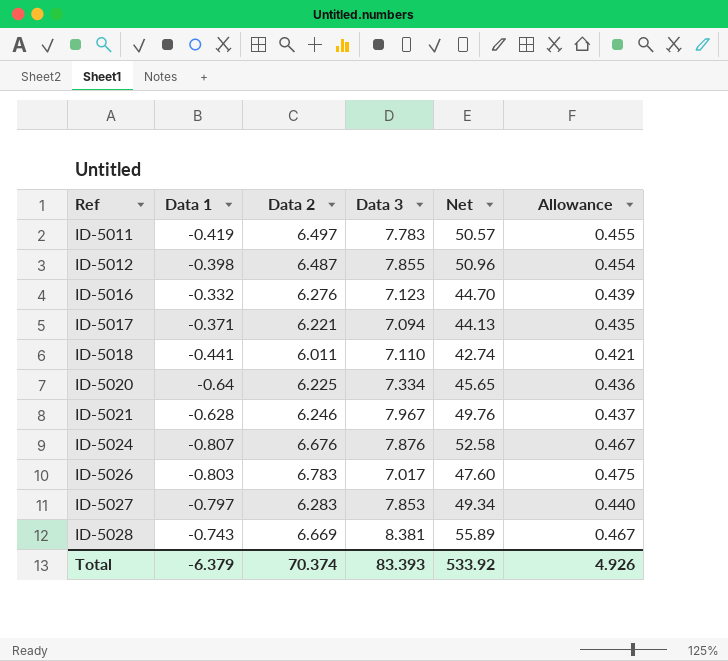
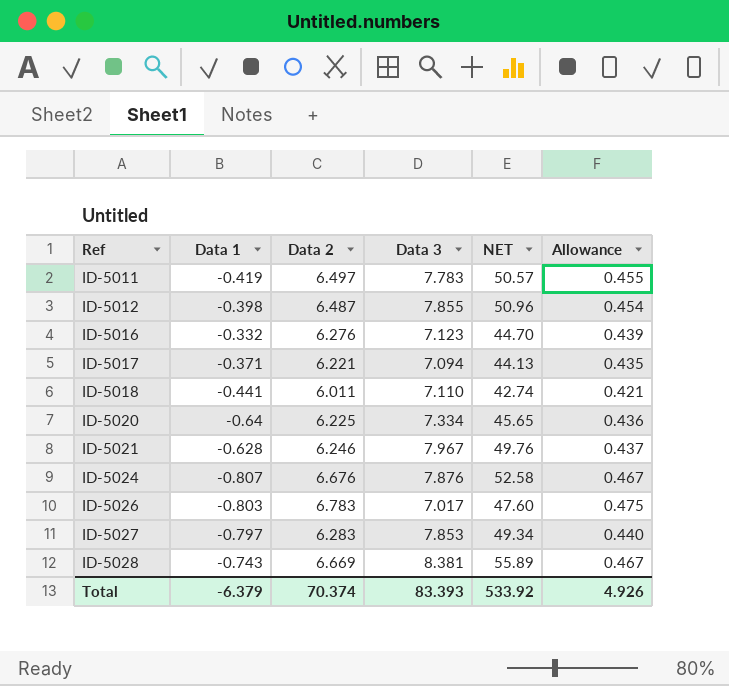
column name: Net -> NET

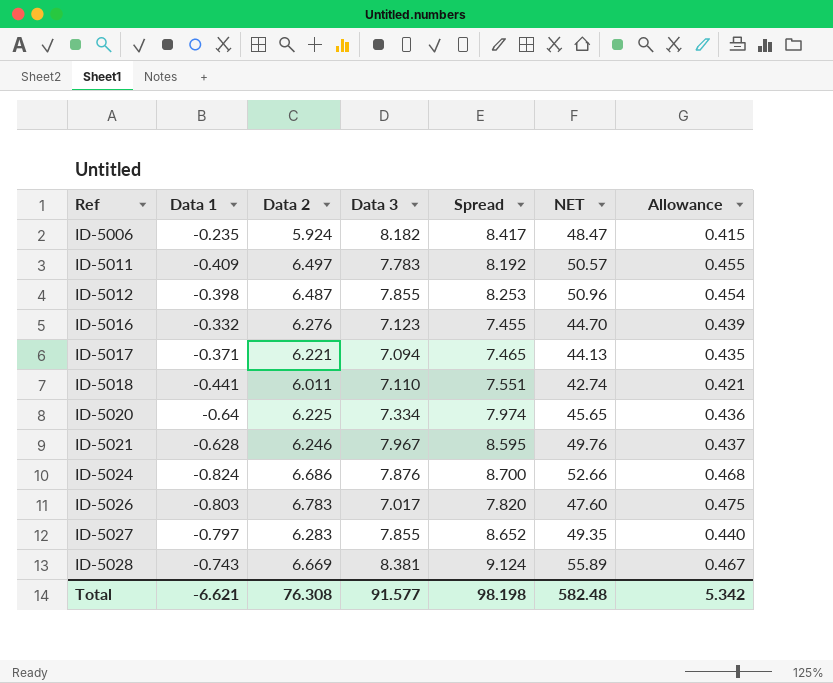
column Spread | formula: none -> [Data 3] - [Data 1]
row ID-5006: none -> -0.235 | 5.924 | 8.182 | 8.417 | 48.47 | 0.415
ID-5011 | Data 1: -0.419 -> -0.409
ID-5024 | Data 1: -0.807 -> -0.824
ID-5024 | Data 2: 6.676 -> 6.686
ID-5024 | NET: 52.58 -> 52.66
ID-5024 | Allowance: 0.467 -> 0.468
ID-5027 | Data 3: 7.853 -> 7.855
ID-5027 | NET: 49.34 -> 49.35
Total | Data 1: -6.379 -> -6.621
Total | Data 2: 70.374 -> 76.308
Total | Data 3: 83.393 -> 91.577
Total | NET: 533.92 -> 582.48
Total | Allowance: 4.926 -> 5.342

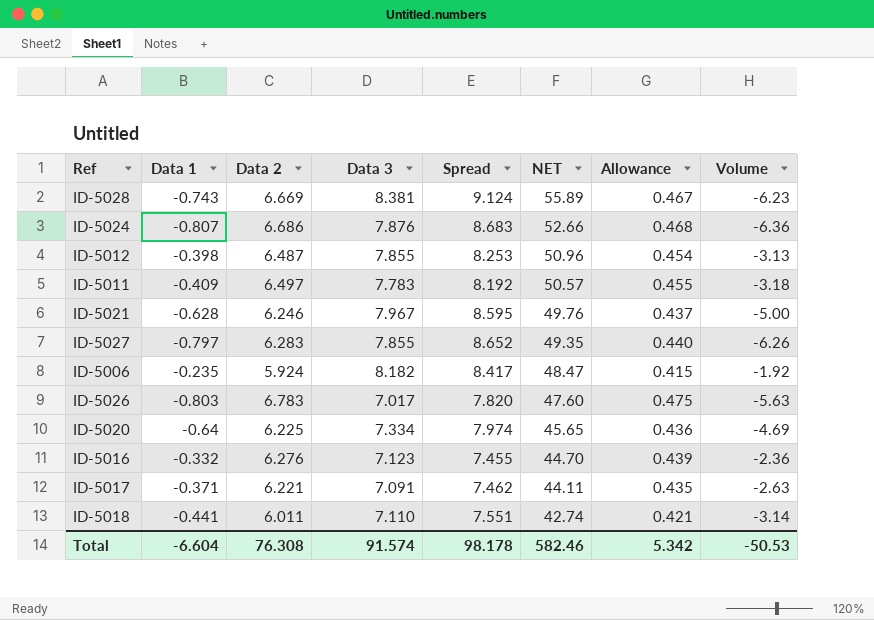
row order: Ref ascending -> NET descending
column Volume | formula: none -> [Data 1] * [Data 3]
ID-5024 | Data 1: -0.824 -> -0.807
ID-5024 | Spread: 8.700 -> 8.683
ID-5017 | Data 3: 7.094 -> 7.091
ID-5017 | Spread: 7.465 -> 7.462
ID-5017 | NET: 44.13 -> 44.11
Total | Data 1: -6.621 -> -6.604
Total | Data 3: 91.577 -> 91.574
Total | Spread: 98.198 -> 98.178
Total | NET: 582.48 -> 582.46

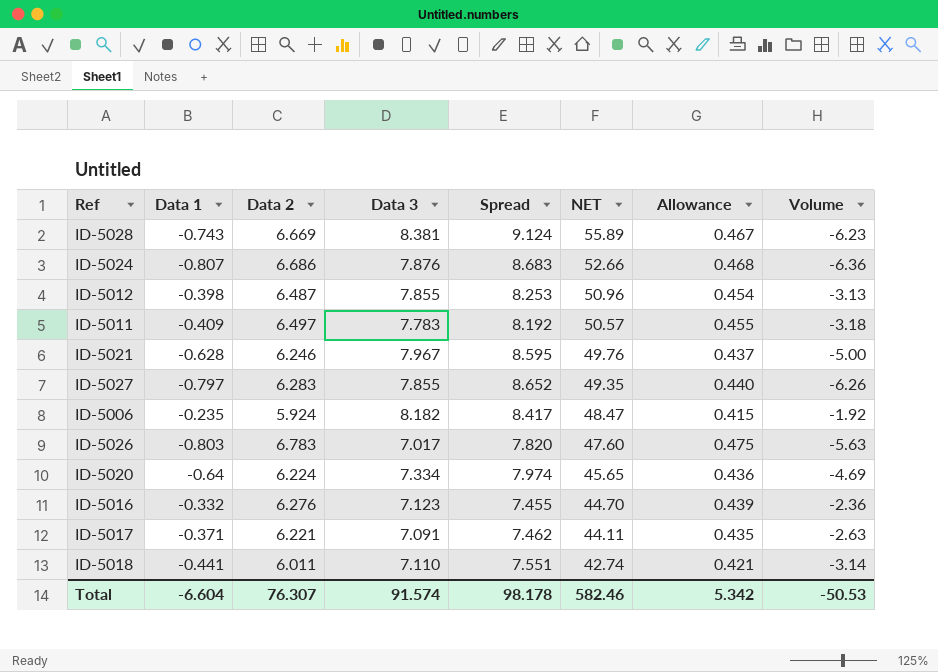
ID-5020 | Data 2: 6.225 -> 6.224
Total | Data 2: 76.308 -> 76.307

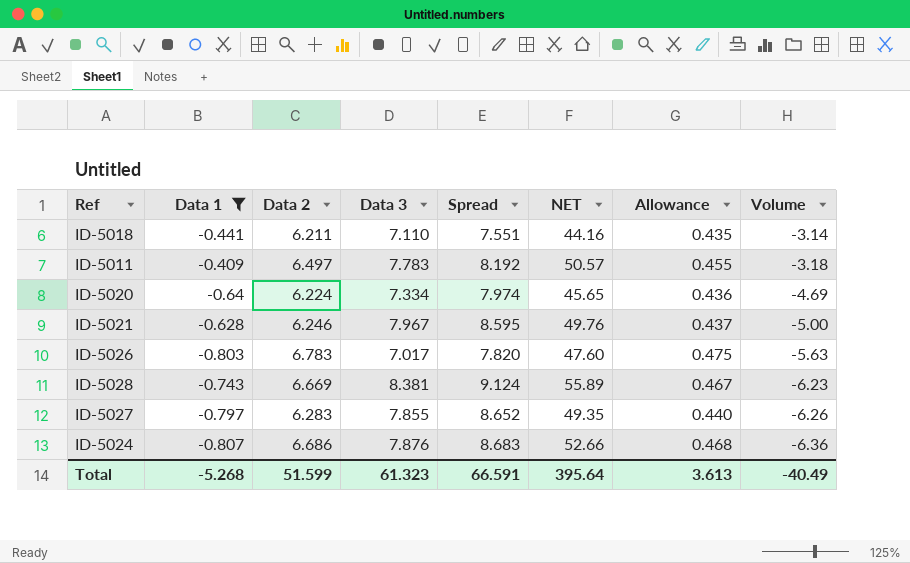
filter: none -> Data 1 <= -0.409
row order: NET descending -> Volume descending
ID-5018 | Data 2: 6.011 -> 6.211
ID-5018 | NET: 42.74 -> 44.16
ID-5018 | Allowance: 0.421 -> 0.435
Total | Data 1: -6.604 -> -5.268
Total | Data 2: 76.307 -> 51.599
Total | Data 3: 91.574 -> 61.323
Total | Spread: 98.178 -> 66.591
Total | NET: 582.46 -> 395.64
Total | Allowance: 5.342 -> 3.613
Total | Volume: -50.53 -> -40.49

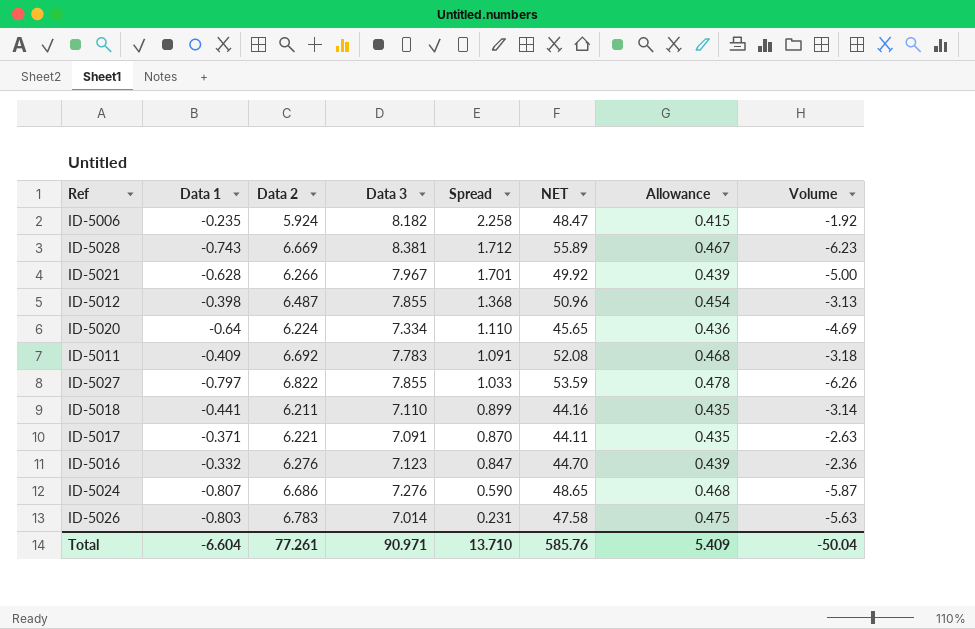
filter: Data 1 <= -0.409 -> none
row order: Volume descending -> Spread descending
column Spread | formula: [Data 3] - [Data 1] -> [Data 3] - [Data 2]
ID-5021 | Data 2: 6.246 -> 6.266
ID-5021 | NET: 49.76 -> 49.92
ID-5021 | Allowance: 0.437 -> 0.439
ID-5011 | Data 2: 6.497 -> 6.692
ID-5011 | NET: 50.57 -> 52.08
ID-5011 | Allowance: 0.455 -> 0.468
ID-5027 | Data 2: 6.283 -> 6.822
ID-5027 | NET: 49.35 -> 53.59
ID-5027 | Allowance: 0.440 -> 0.478
ID-5024 | Data 3: 7.876 -> 7.276
ID-5024 | NET: 52.66 -> 48.65
ID-5024 | Volume: -6.36 -> -5.87
ID-5026 | Data 3: 7.017 -> 7.014
ID-5026 | NET: 47.60 -> 47.58
Total | Data 1: -5.268 -> -6.604
Total | Data 2: 51.599 -> 77.261
Total | Data 3: 61.323 -> 90.971
Total | Spread: 66.591 -> 13.710
Total | NET: 395.64 -> 585.76
Total | Allowance: 3.613 -> 5.409
Total | Volume: -40.49 -> -50.04

